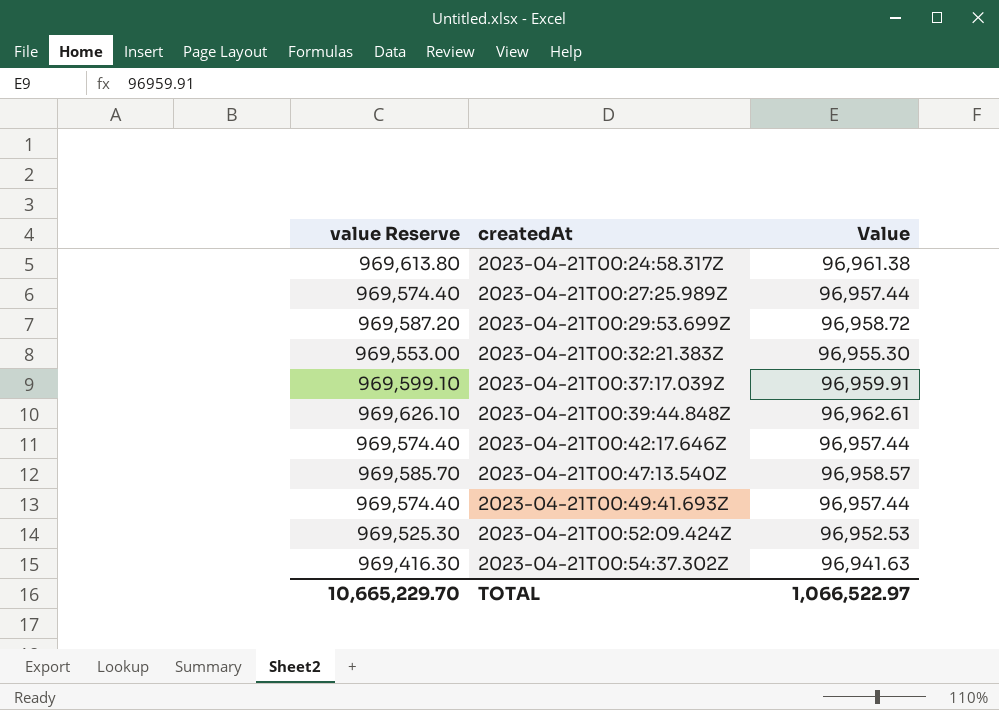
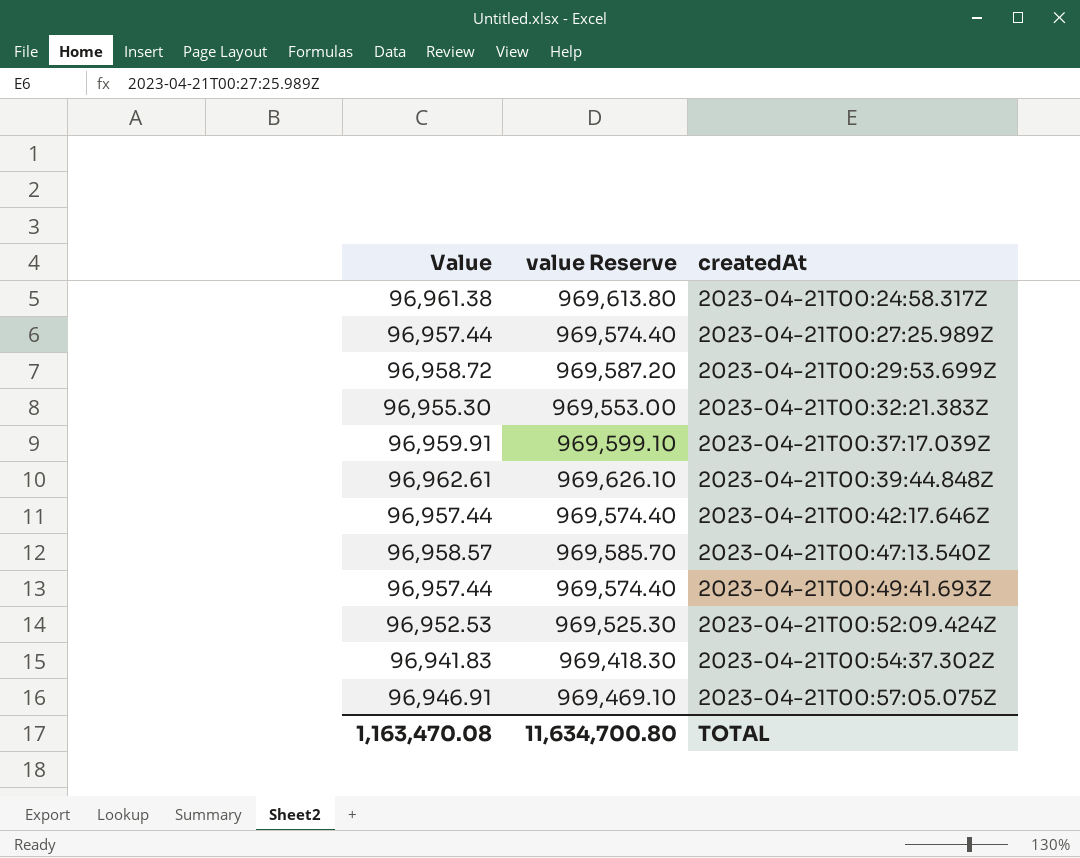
column Value | position: 3 -> 1
2023-04-21T00:54:37.302Z | Value: 96,941.63 -> 96,941.83
2023-04-21T00:54:37.302Z | value Reserve: 969,416.30 -> 969,418.30
row 2023-04-21T00:57:05.075Z: none -> 96,946.91 | 969,469.10
TOTAL | Value: 1,066,522.97 -> 1,163,470.08
TOTAL | value Reserve: 10,665,229.70 -> 11,634,700.80

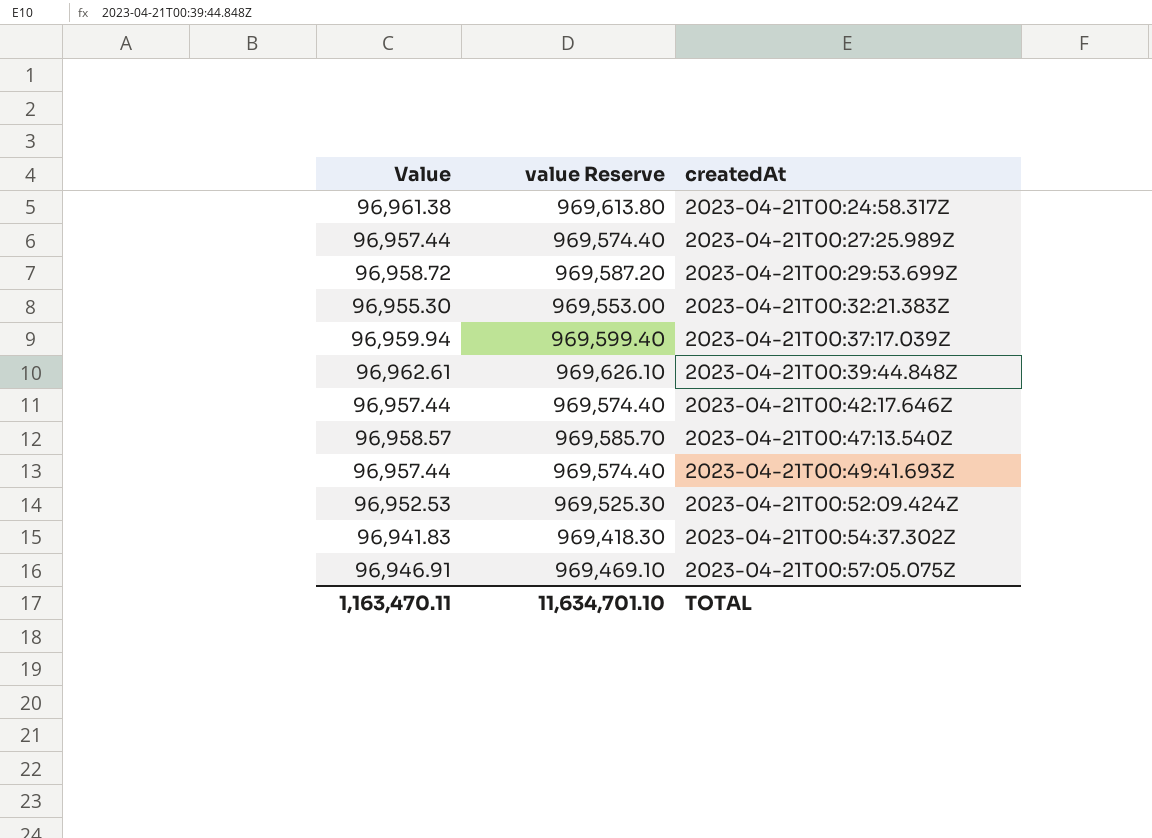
2023-04-21T00:37:17.039Z | Value: 96,959.91 -> 96,959.94
2023-04-21T00:37:17.039Z | value Reserve: 969,599.10 -> 969,599.40
TOTAL | Value: 1,163,470.08 -> 1,163,470.11
TOTAL | value Reserve: 11,634,700.80 -> 11,634,701.10

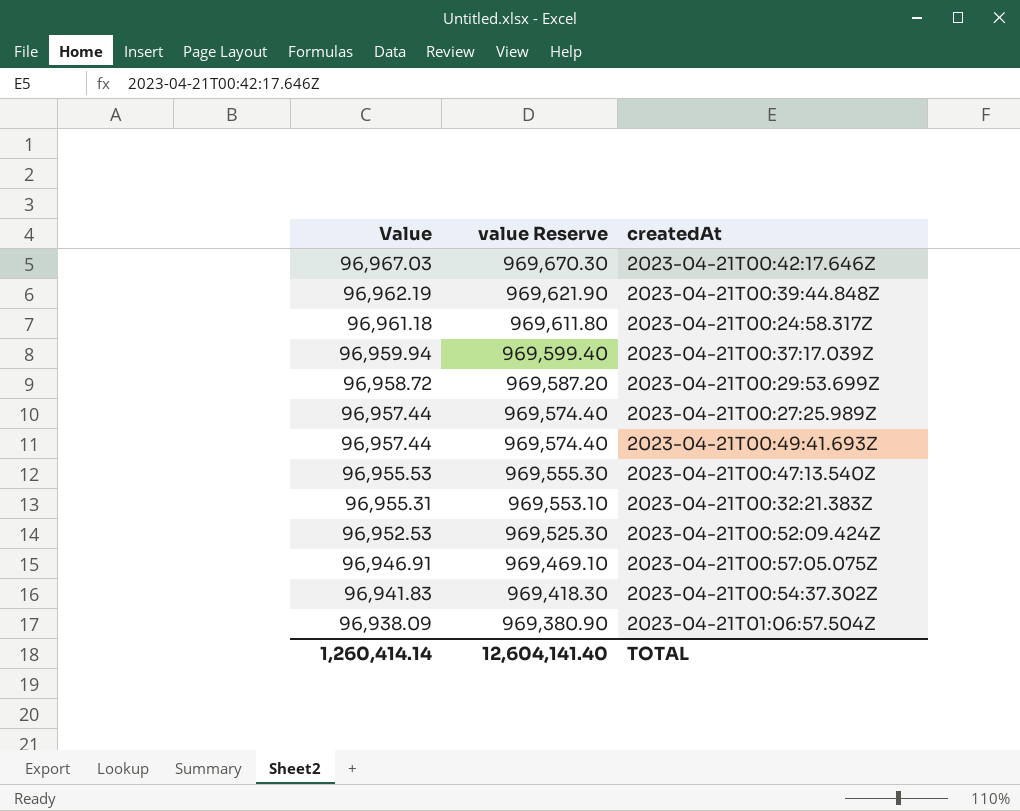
row order: createdAt ascending -> Value descending
2023-04-21T00:42:17.646Z | Value: 96,957.44 -> 96,967.03
2023-04-21T00:42:17.646Z | value Reserve: 969,574.40 -> 969,670.30
2023-04-21T00:39:44.848Z | Value: 96,962.61 -> 96,962.19
2023-04-21T00:39:44.848Z | value Reserve: 969,626.10 -> 969,621.90
2023-04-21T00:24:58.317Z | Value: 96,961.38 -> 96,961.18
2023-04-21T00:24:58.317Z | value Reserve: 969,613.80 -> 969,611.80
2023-04-21T00:47:13.540Z | Value: 96,958.57 -> 96,955.53
2023-04-21T00:47:13.540Z | value Reserve: 969,585.70 -> 969,555.30
2023-04-21T00:32:21.383Z | Value: 96,955.30 -> 96,955.31
2023-04-21T00:32:21.383Z | value Reserve: 969,553.00 -> 969,553.10
row 2023-04-21T01:06:57.504Z: none -> 96,938.09 | 969,380.90
TOTAL | Value: 1,163,470.11 -> 1,260,414.14
TOTAL | value Reserve: 11,634,701.10 -> 12,604,141.40

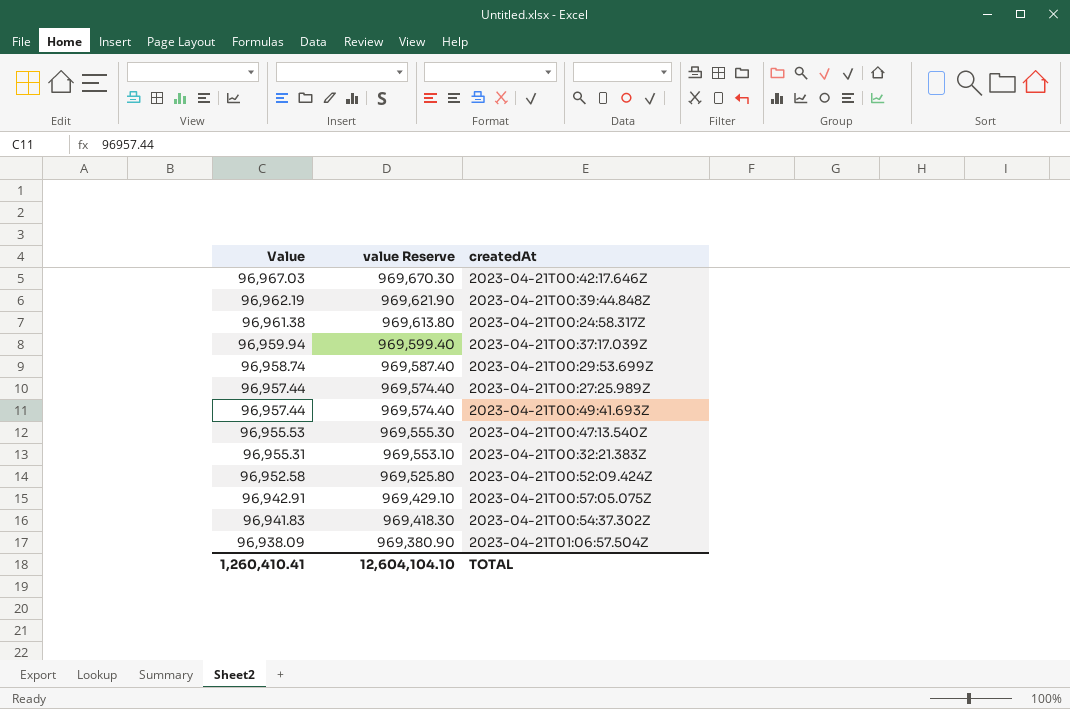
2023-04-21T00:24:58.317Z | Value: 96,961.18 -> 96,961.38
2023-04-21T00:24:58.317Z | value Reserve: 969,611.80 -> 969,613.80
2023-04-21T00:29:53.699Z | Value: 96,958.72 -> 96,958.74
2023-04-21T00:29:53.699Z | value Reserve: 969,587.20 -> 969,587.40
2023-04-21T00:52:09.424Z | Value: 96,952.53 -> 96,952.58
2023-04-21T00:52:09.424Z | value Reserve: 969,525.30 -> 969,525.80
2023-04-21T00:57:05.075Z | Value: 96,946.91 -> 96,942.91
2023-04-21T00:57:05.075Z | value Reserve: 969,469.10 -> 969,429.10
TOTAL | Value: 1,260,414.14 -> 1,260,410.41
TOTAL | value Reserve: 12,604,141.40 -> 12,604,104.10

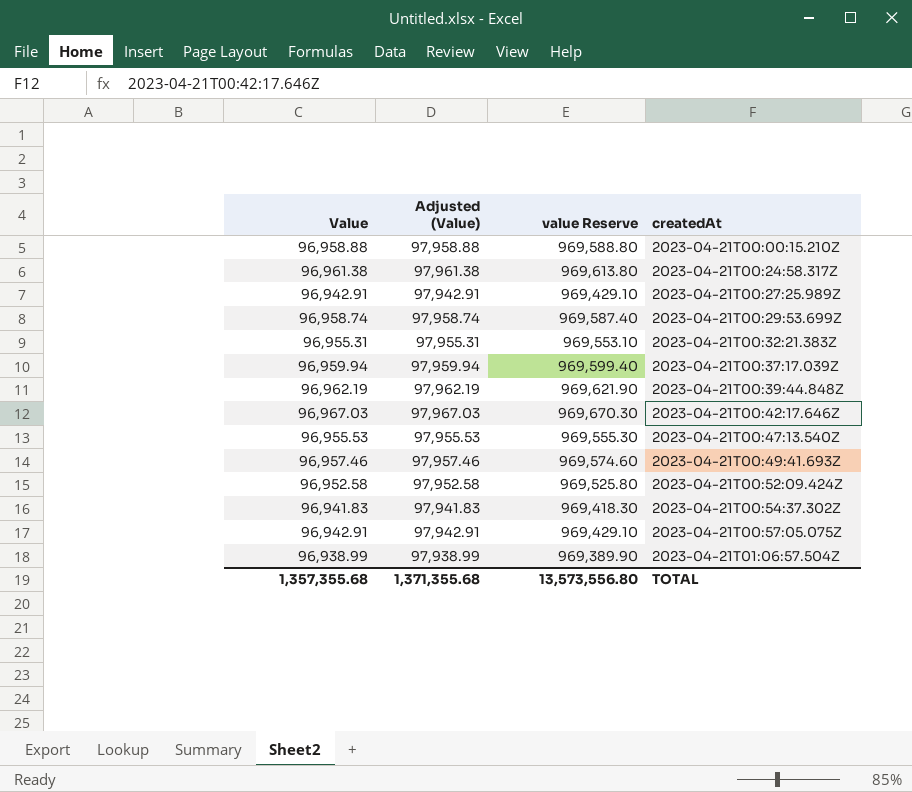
row order: Value descending -> createdAt ascending
column Adjusted (Value) | formula: none -> [Value] + 1000
row 2023-04-21T00:00:15.210Z: none -> 96,958.88 | 97,958.88 | 969,588.80
2023-04-21T00:27:25.989Z | Value: 96,957.44 -> 96,942.91
2023-04-21T00:27:25.989Z | value Reserve: 969,574.40 -> 969,429.10
2023-04-21T00:49:41.693Z | Value: 96,957.44 -> 96,957.46
2023-04-21T00:49:41.693Z | value Reserve: 969,574.40 -> 969,574.60
2023-04-21T01:06:57.504Z | Value: 96,938.09 -> 96,938.99
2023-04-21T01:06:57.504Z | value Reserve: 969,380.90 -> 969,389.90
TOTAL | Value: 1,260,410.41 -> 1,357,355.68
TOTAL | value Reserve: 12,604,104.10 -> 13,573,556.80

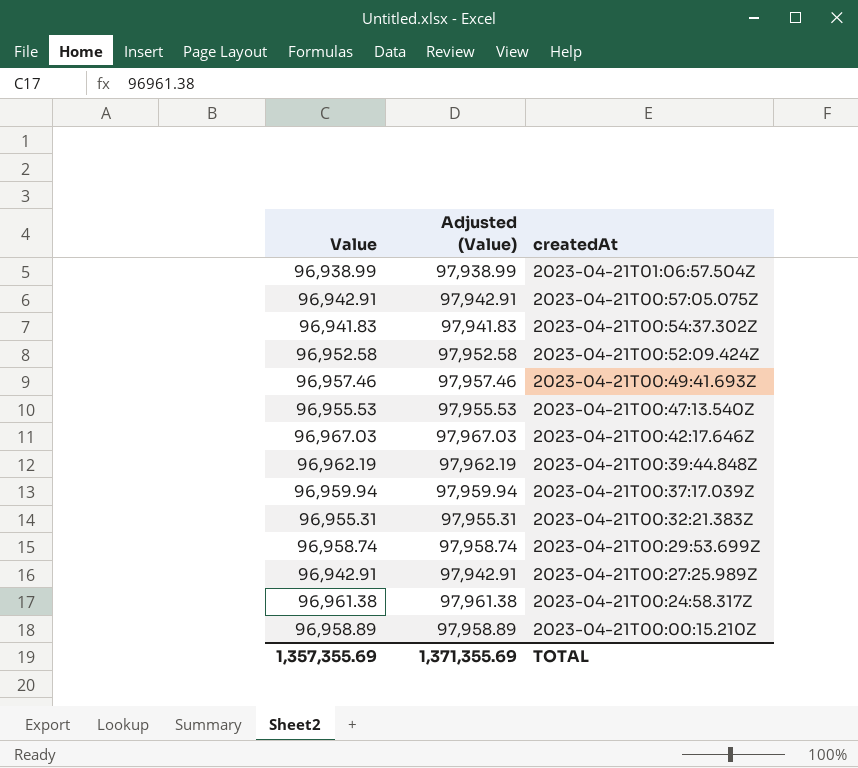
row order: createdAt ascending -> createdAt descending
column value Reserve | formula: [Value] * 10 -> none
2023-04-21T00:00:15.210Z | Value: 96,958.88 -> 96,958.89
2023-04-21T00:00:15.210Z | Adjusted (Value): 97,958.88 -> 97,958.89
TOTAL | Value: 1,357,355.68 -> 1,357,355.69
TOTAL | Adjusted (Value): 1,371,355.68 -> 1,371,355.69

